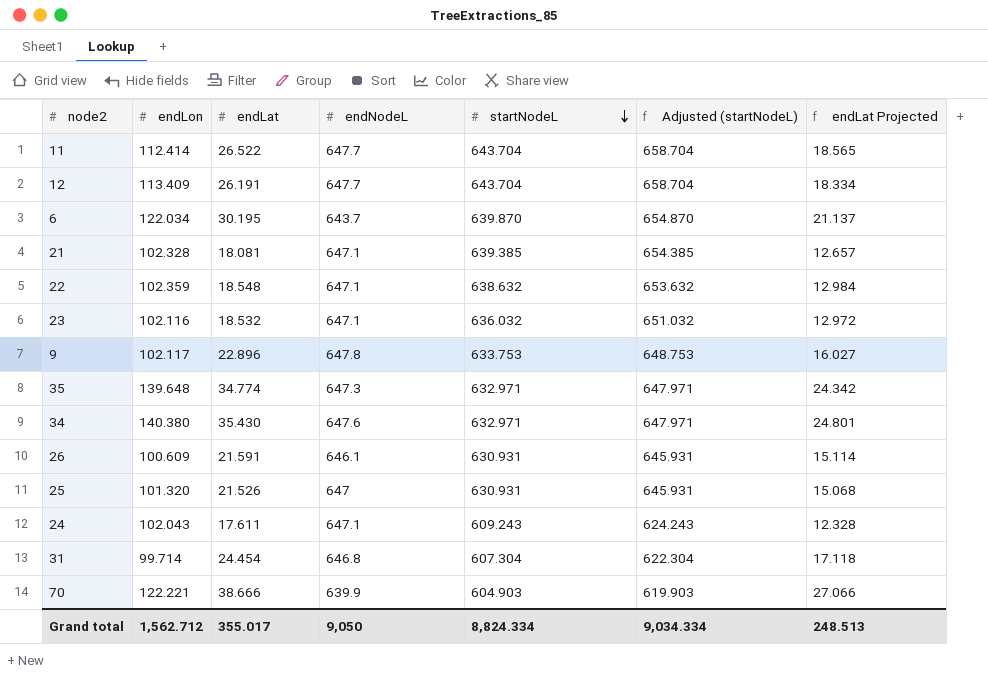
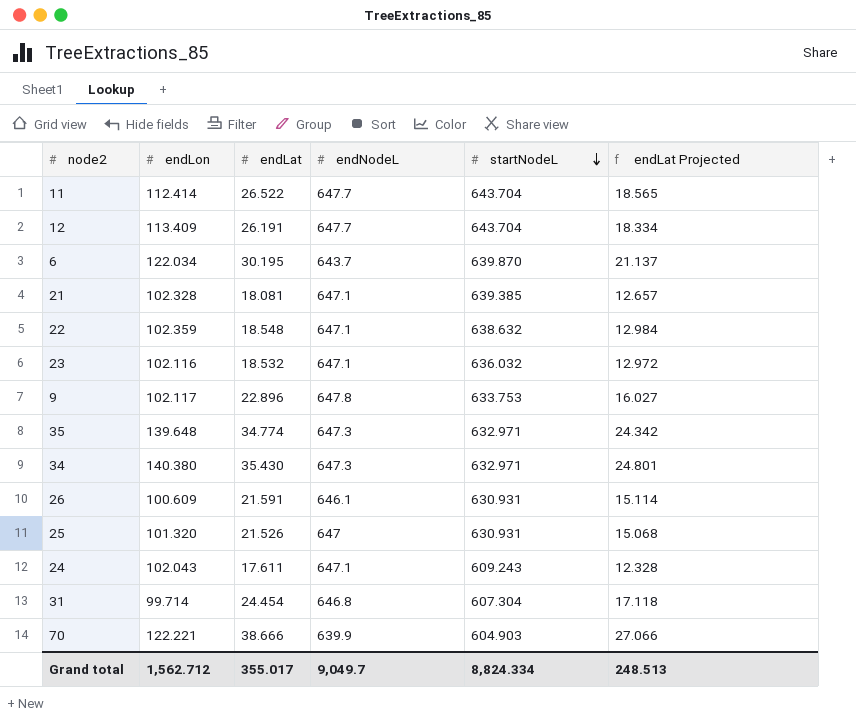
column Adjusted (startNodeL) | formula: [startNodeL] + 15 -> none
34 | endNodeL: 647.6 -> 647.3
Grand total | endNodeL: 9,050 -> 9,049.7

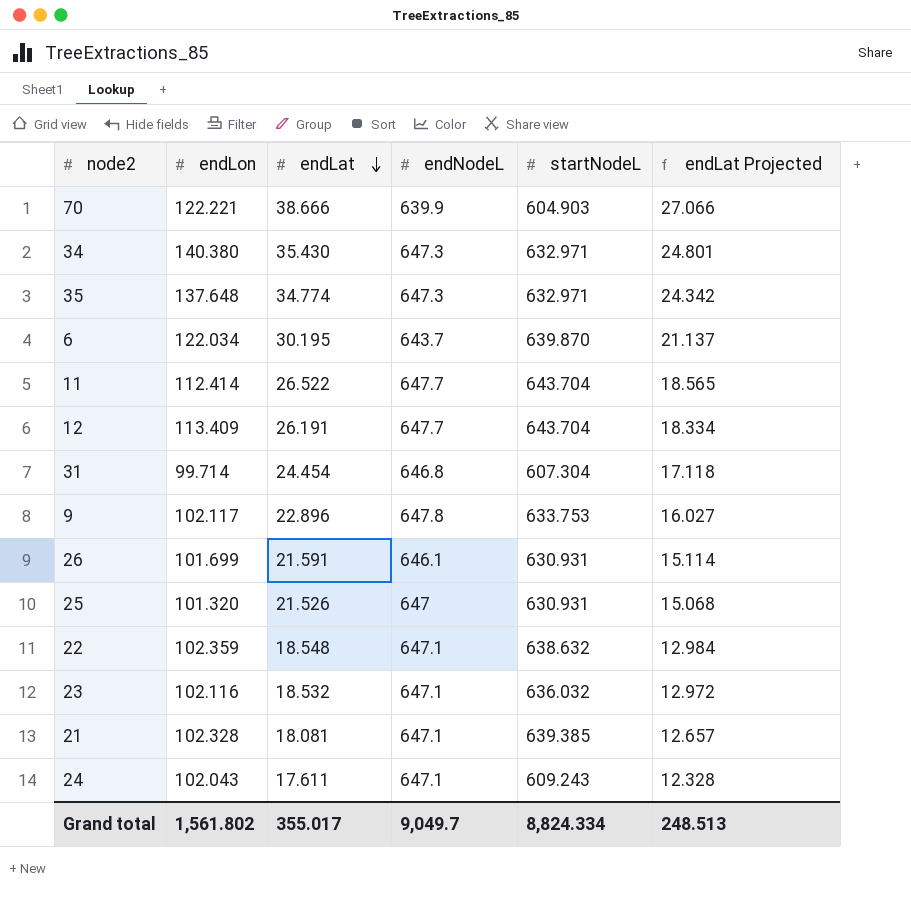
row order: startNodeL descending -> endLat descending
35 | endLon: 139.648 -> 137.648
26 | endLon: 100.609 -> 101.699
Grand total | endLon: 1,562.712 -> 1,561.802

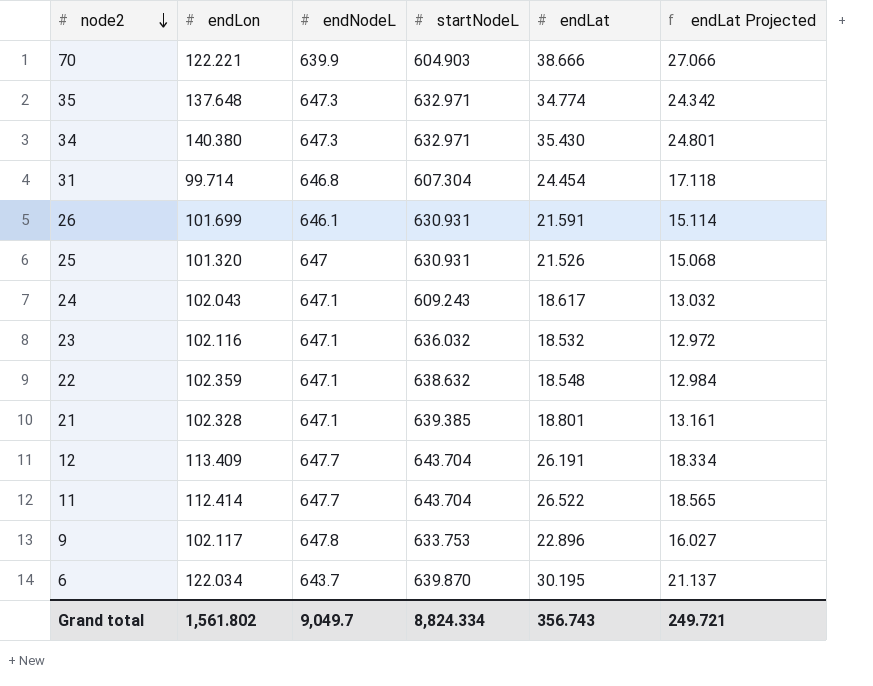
row order: endLat descending -> node2 descending
column endLat | position: 3 -> 5
24 | endLat: 17.611 -> 18.617
24 | endLat Projected: 12.328 -> 13.032
21 | endLat: 18.081 -> 18.801
21 | endLat Projected: 12.657 -> 13.161
Grand total | endLat: 355.017 -> 356.743
Grand total | endLat Projected: 248.513 -> 249.721

